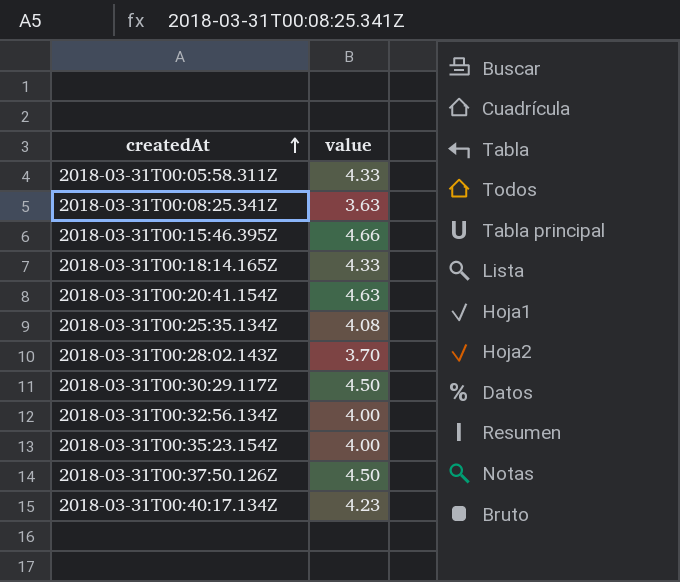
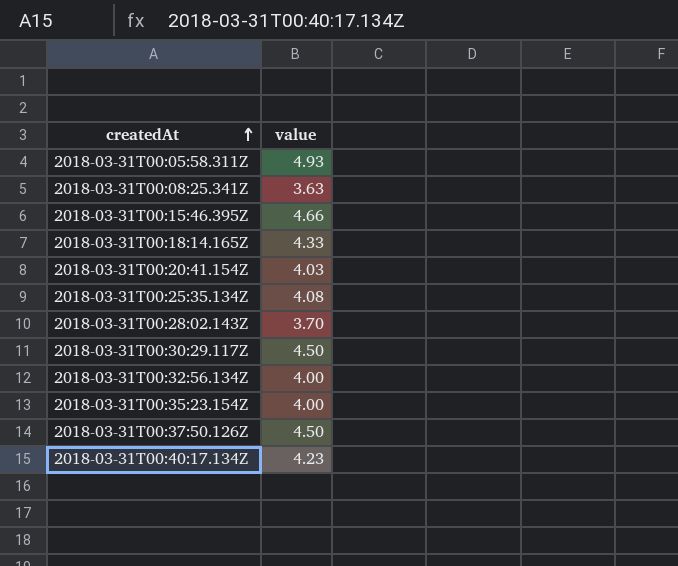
2018-03-31T00:05:58.311Z | value: 4.33 -> 4.93
2018-03-31T00:20:41.154Z | value: 4.63 -> 4.03

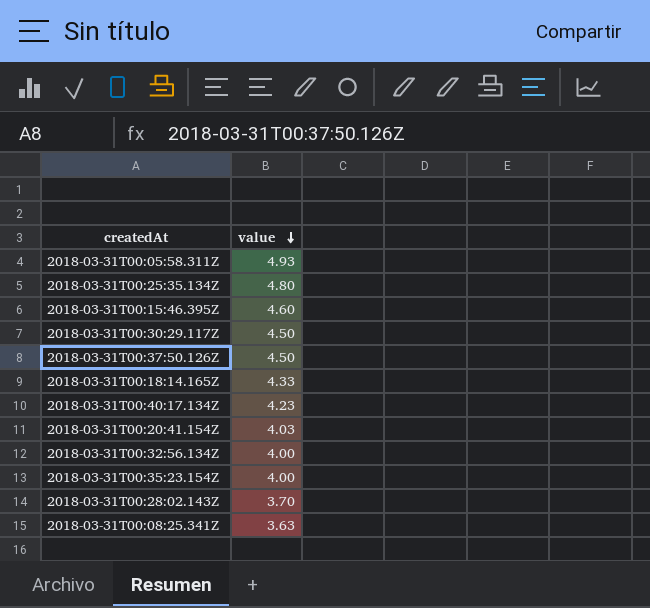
row order: createdAt ascending -> value descending
2018-03-31T00:25:35.134Z | value: 4.08 -> 4.80
2018-03-31T00:15:46.395Z | value: 4.66 -> 4.60

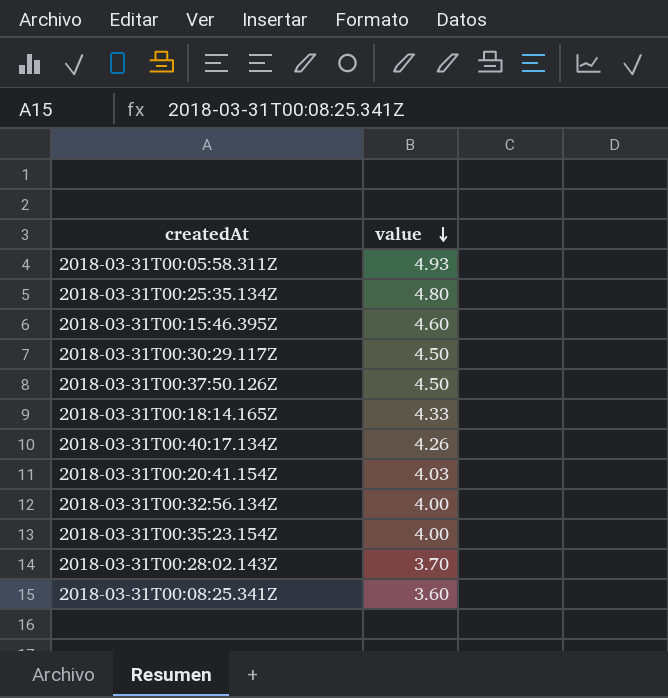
2018-03-31T00:40:17.134Z | value: 4.23 -> 4.26
2018-03-31T00:08:25.341Z | value: 3.63 -> 3.60

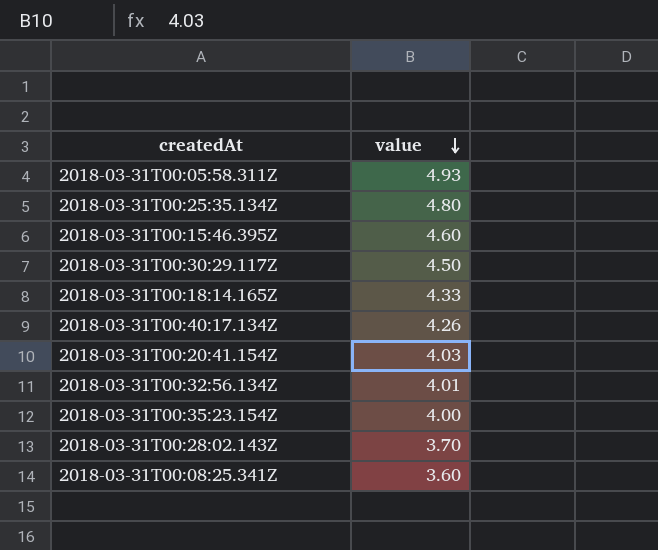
row 2018-03-31T00:37:50.126Z: 4.50 -> none
2018-03-31T00:32:56.134Z | value: 4.00 -> 4.01

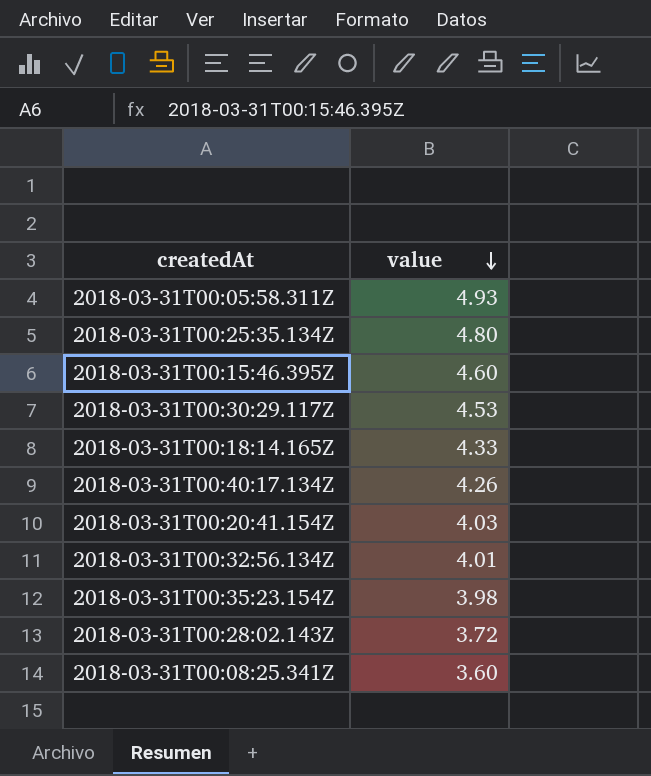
2018-03-31T00:30:29.117Z | value: 4.50 -> 4.53
2018-03-31T00:35:23.154Z | value: 4.00 -> 3.98
2018-03-31T00:28:02.143Z | value: 3.70 -> 3.72

